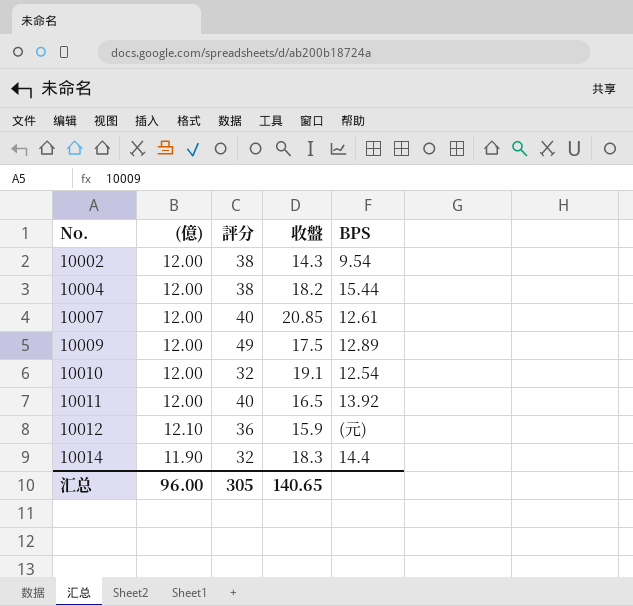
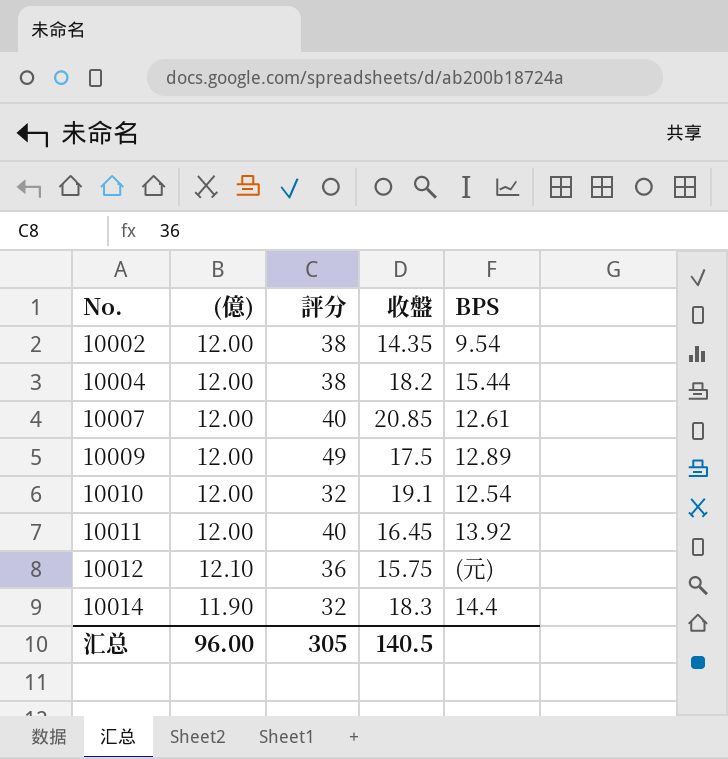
10002 | 收盤: 14.3 -> 14.35
10011 | 收盤: 16.5 -> 16.45
10012 | 收盤: 15.9 -> 15.75
汇总 | 收盤: 140.65 -> 140.5

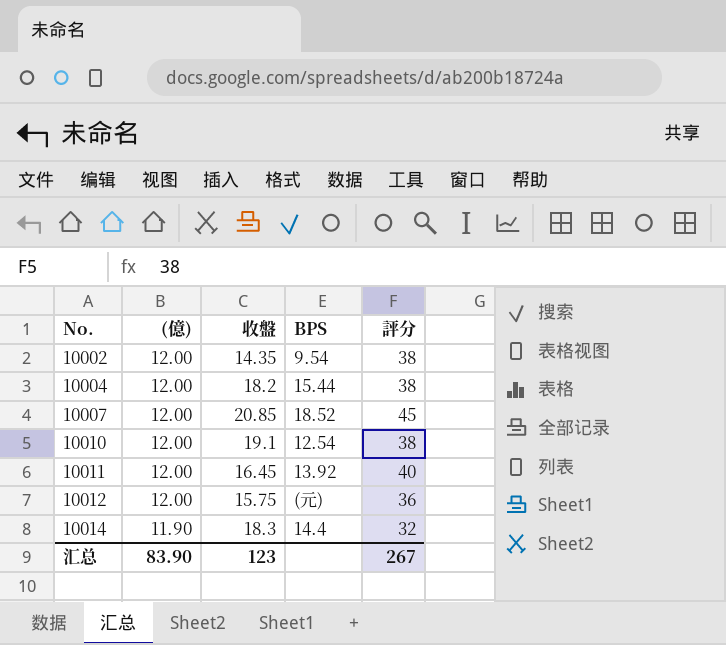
column 評分 | position: 3 -> 5
row 10009: 12.00 | 49 | 17.5 | 12.89 -> none
10007 | BPS: 12.61 -> 18.52
10007 | 評分: 40 -> 45
10010 | 評分: 32 -> 38
10012 | (億): 12.10 -> 12.00
汇总 | (億): 96.00 -> 83.90
汇总 | 收盤: 140.5 -> 123
汇总 | 評分: 305 -> 267

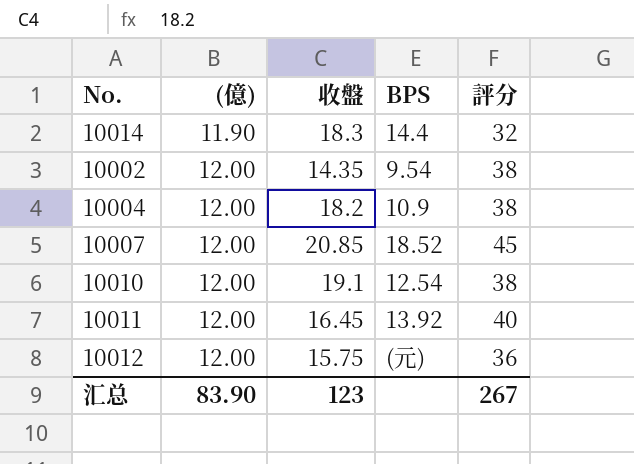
row order: No. ascending -> (億) ascending
10004 | BPS: 15.44 -> 10.9

